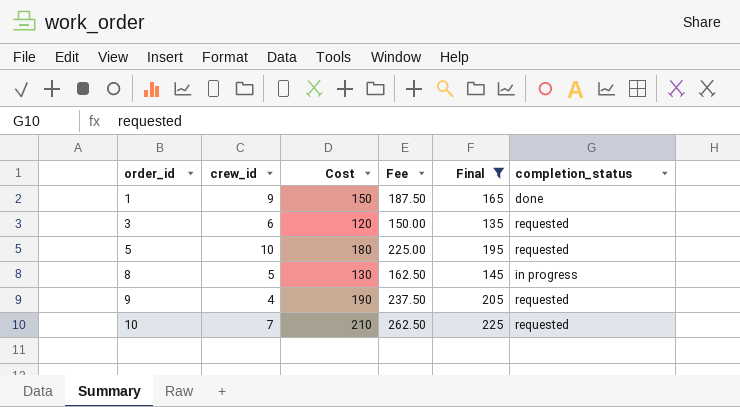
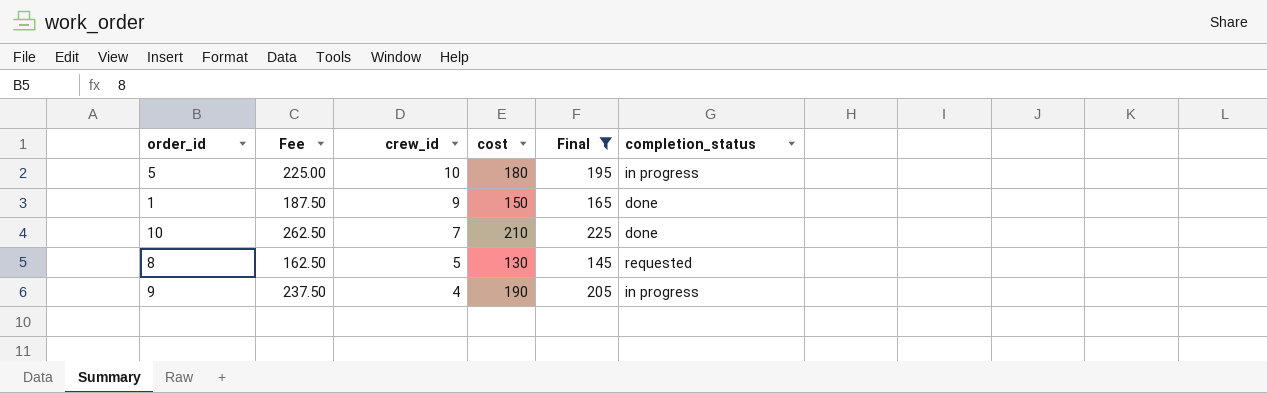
row order: order_id ascending -> crew_id descending
column Fee | position: 4 -> 2
column name: Cost -> cost
row 3: 6 | 120 | 150.00 | 135 | requested -> none
5 | completion_status: requested -> in progress
10 | completion_status: requested -> done
8 | completion_status: in progress -> requested
9 | completion_status: requested -> in progress

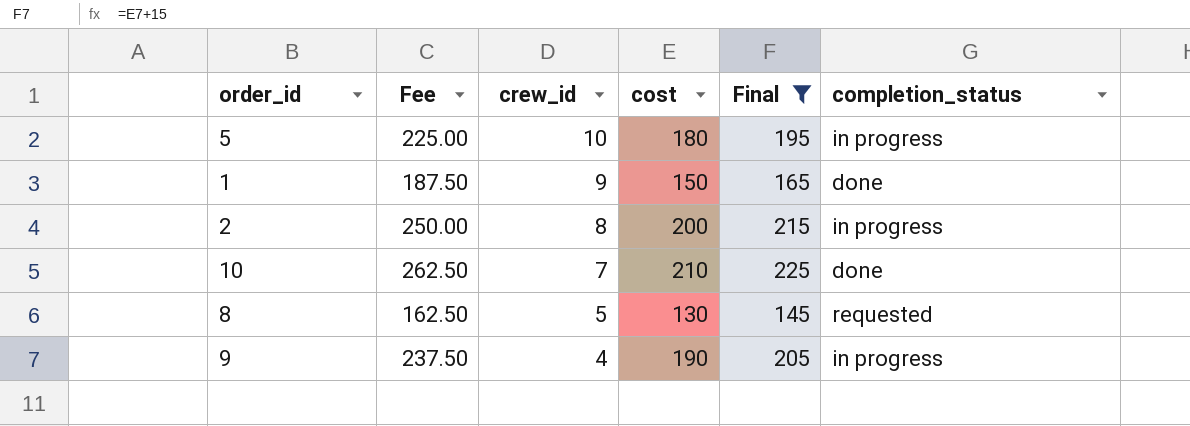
row 2: none -> 250.00 | 8 | 200 | 215 | in progress

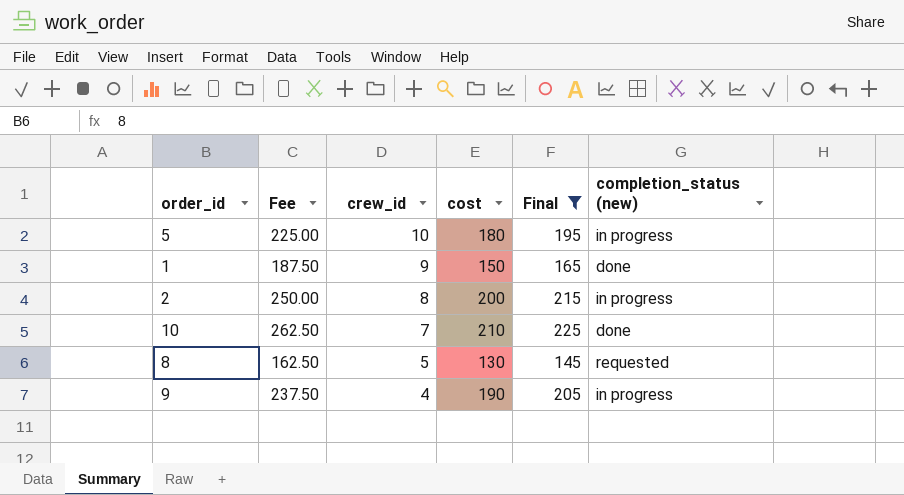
column name: completion_status -> completion_status (new)

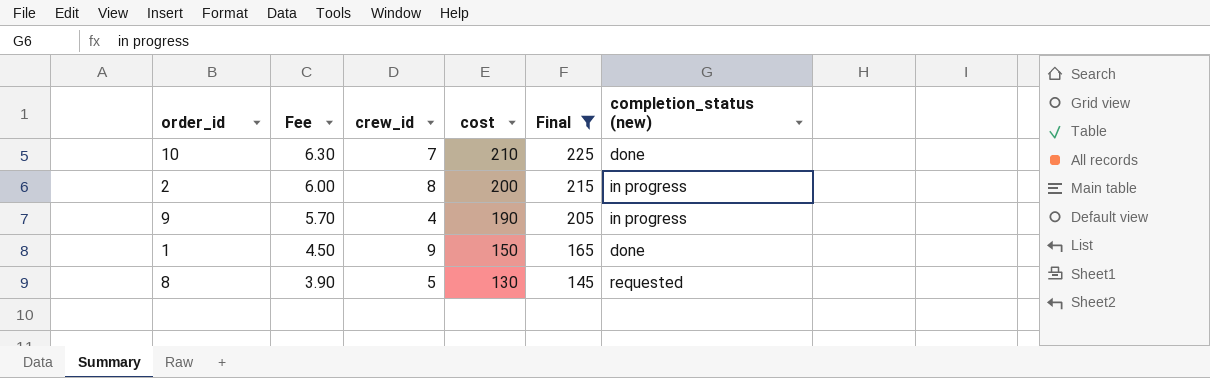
row order: crew_id descending -> Fee descending
column Fee | formula: [cost] * 1.25 -> [cost] * 0.03
row 5: 225.00 | 10 | 180 | 195 | in progress -> none

